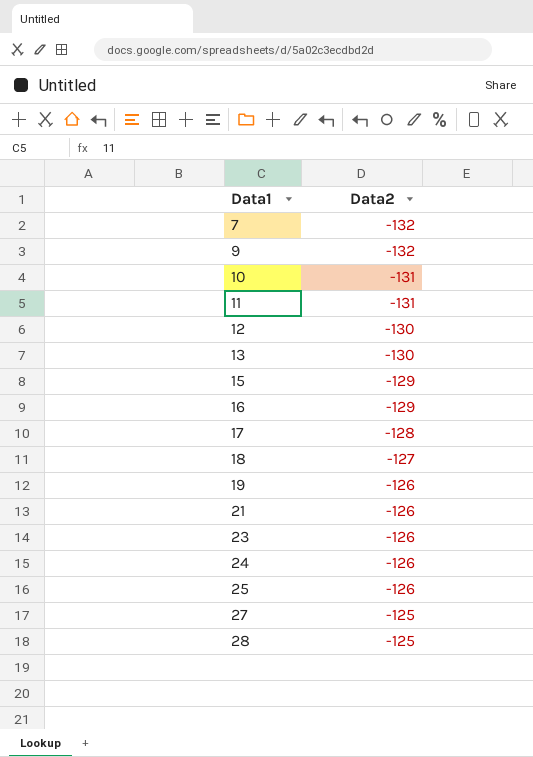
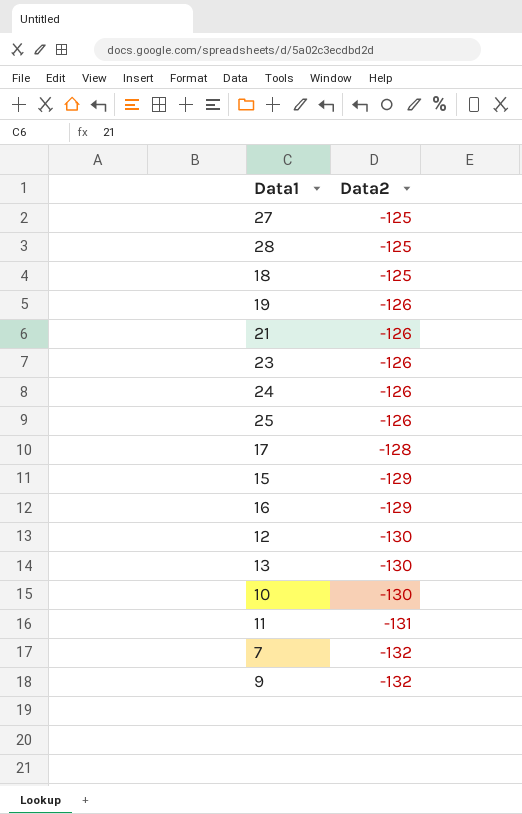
row order: Data1 ascending -> Data2 descending
18 | Data2: -127 -> -125
10 | Data2: -131 -> -130

